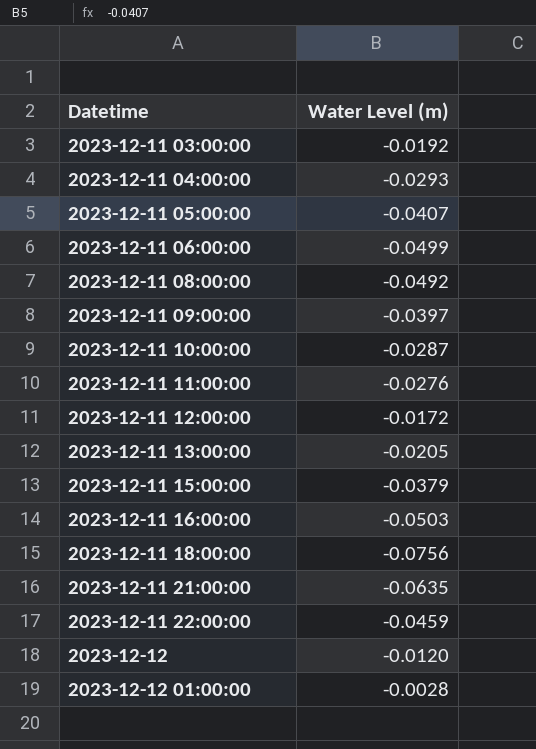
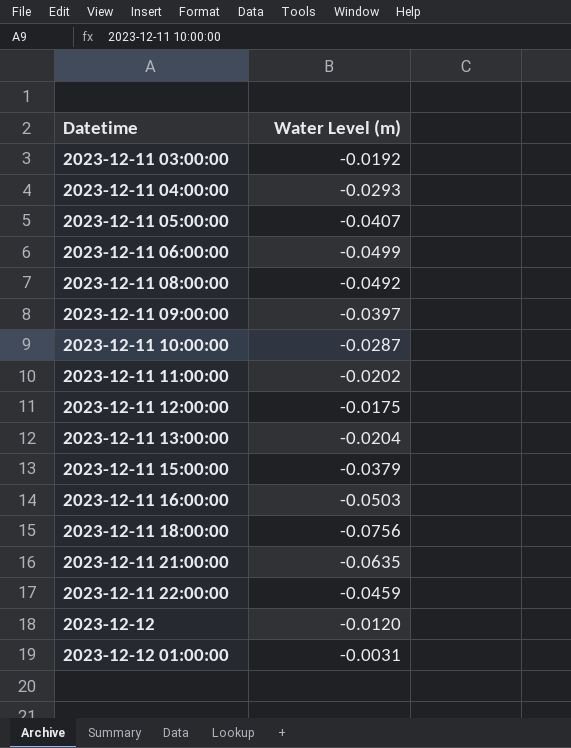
2023-12-11 11:00:00 | Water Level (m): -0.0276 -> -0.0202
2023-12-11 12:00:00 | Water Level (m): -0.0172 -> -0.0175
2023-12-11 13:00:00 | Water Level (m): -0.0205 -> -0.0204
2023-12-12 01:00:00 | Water Level (m): -0.0028 -> -0.0031

